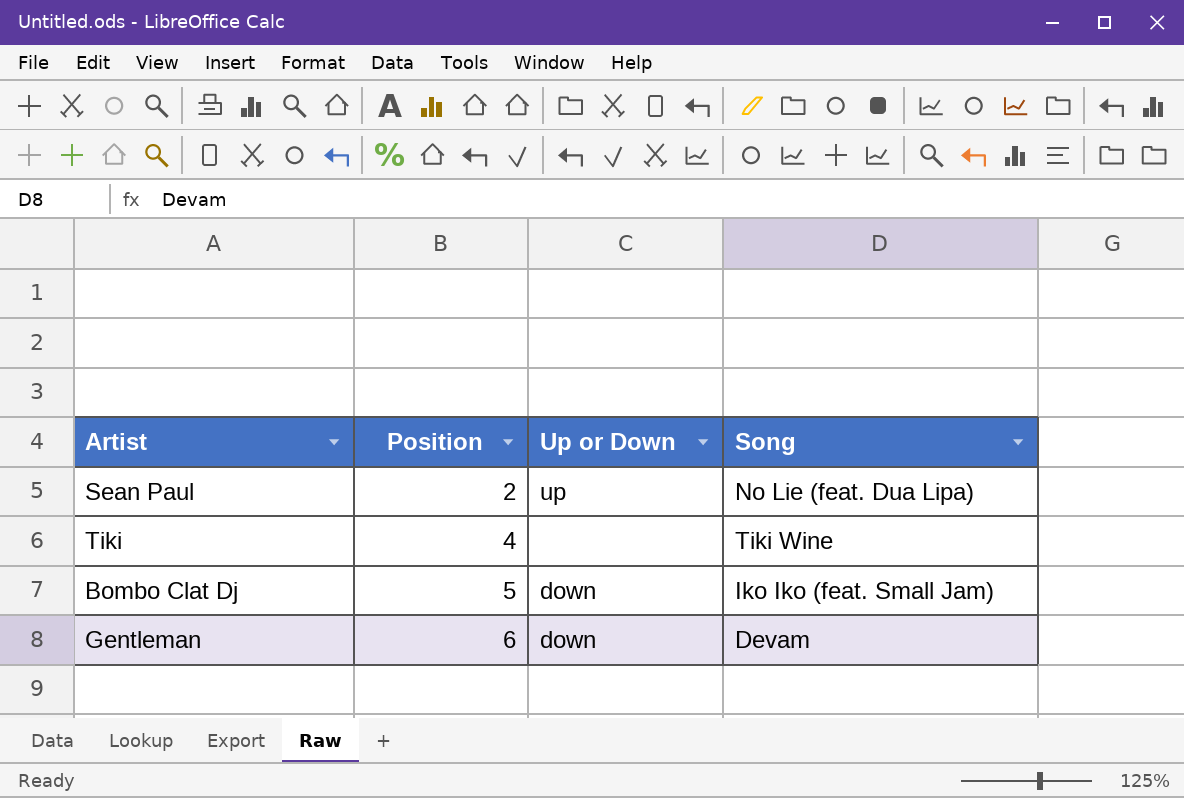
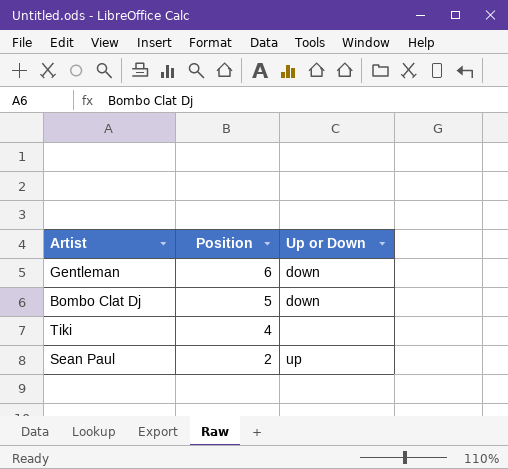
row order: Position ascending -> Position descending
column Song | position: 4 -> none

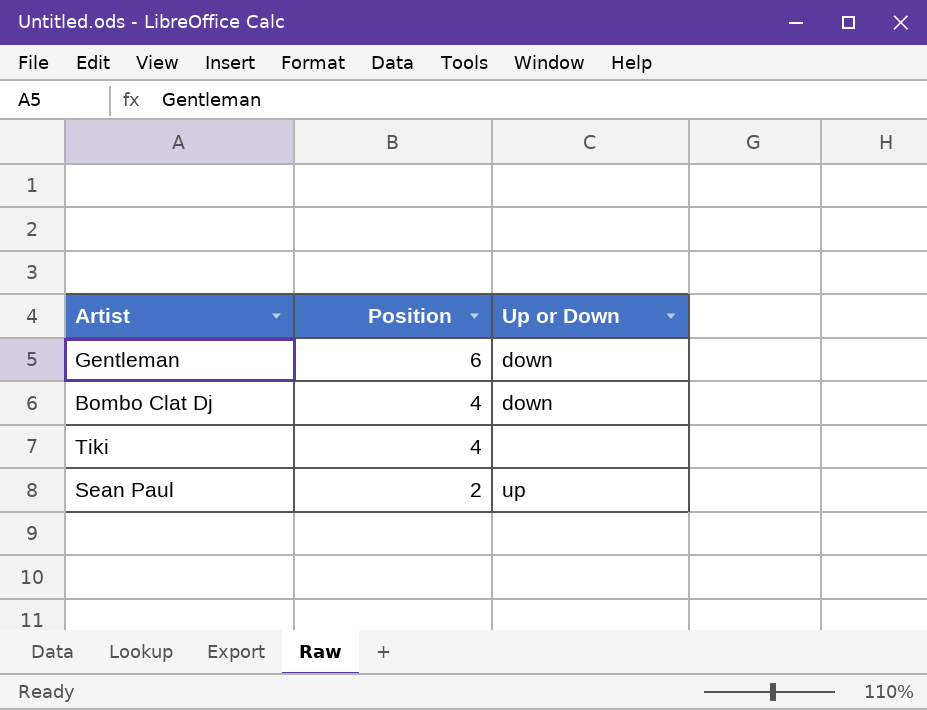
Bombo Clat Dj | Position: 5 -> 4

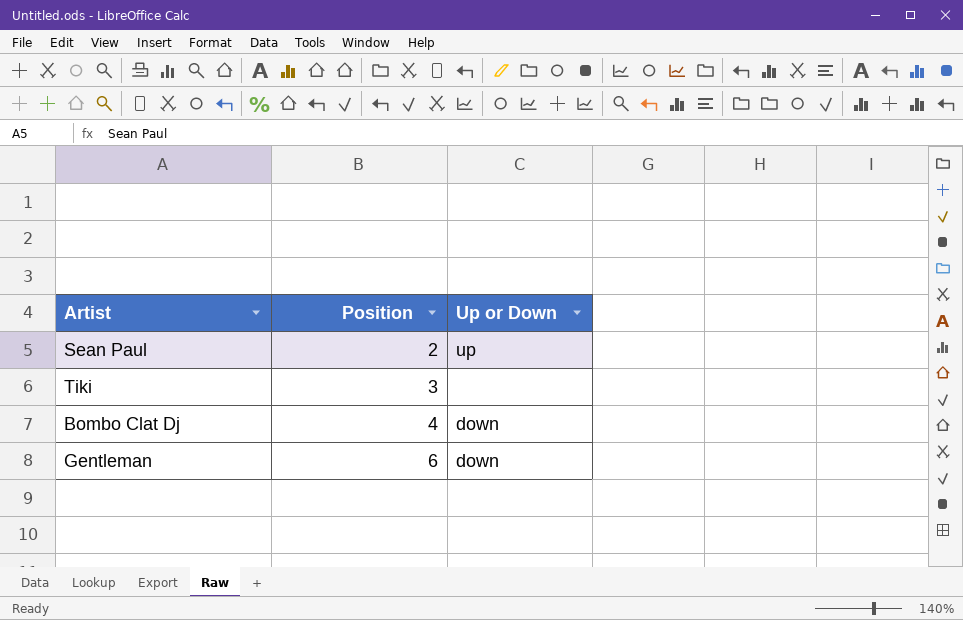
row order: Position descending -> Position ascending
Tiki | Position: 4 -> 3

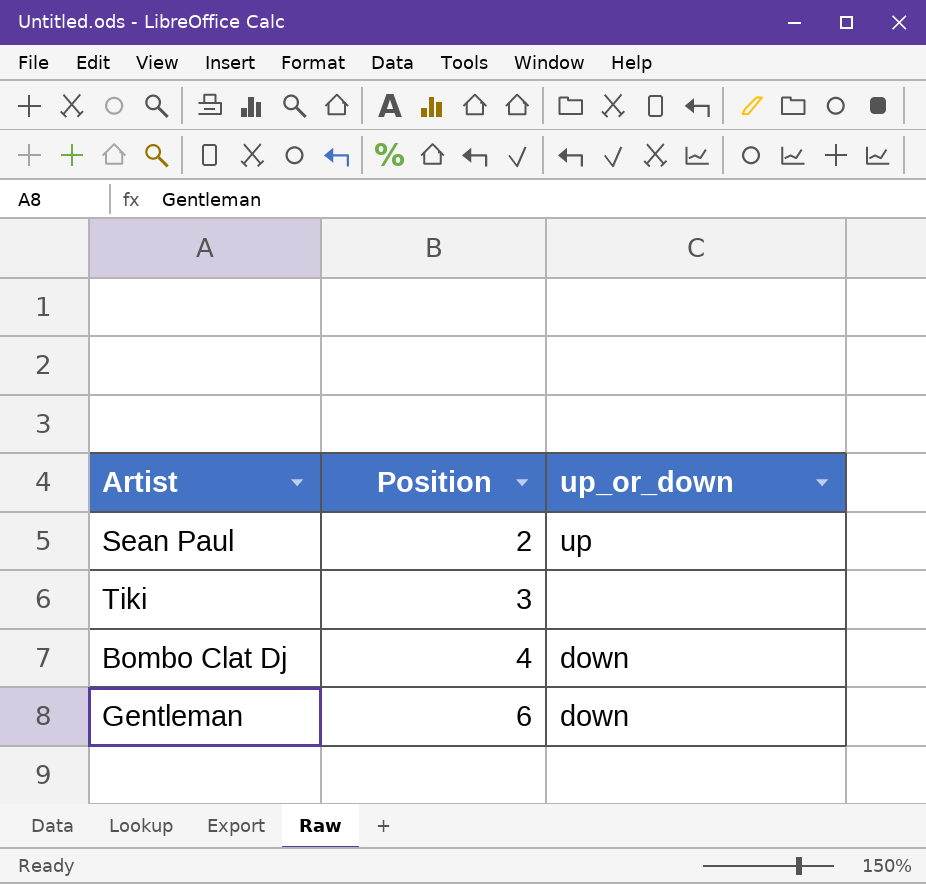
column name: Up or Down -> up_or_down

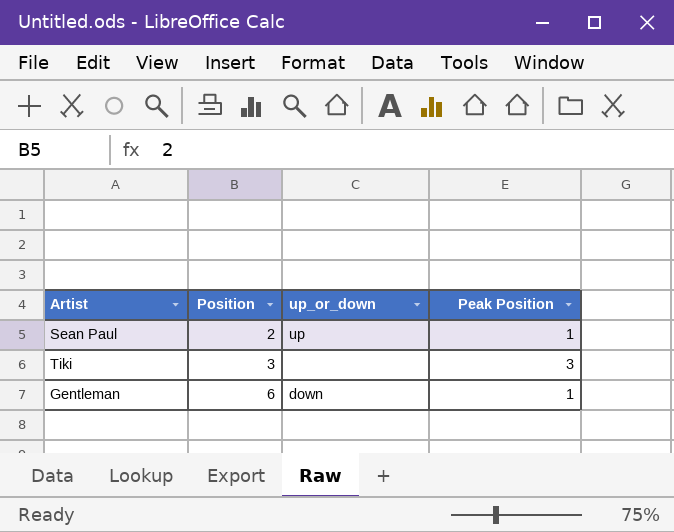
column Peak Position | position: none -> 4
row Bombo Clat Dj: 4 | down -> none

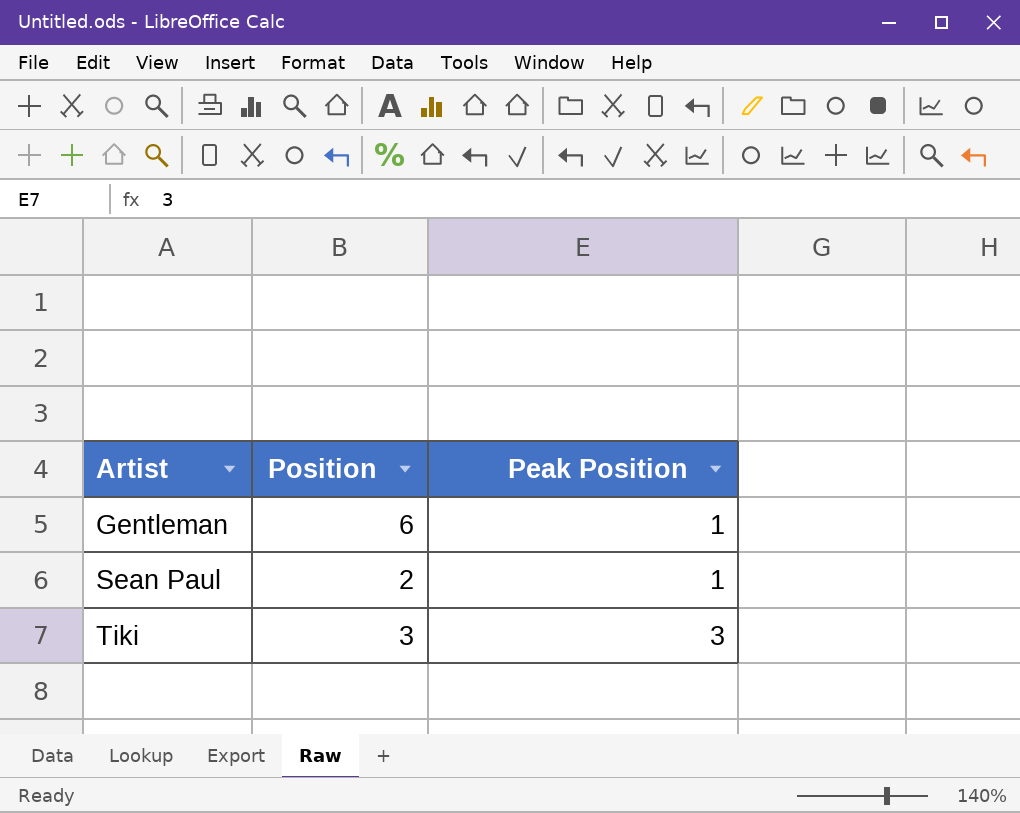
row order: Position ascending -> Artist ascending
column up_or_down | position: 3 -> none

